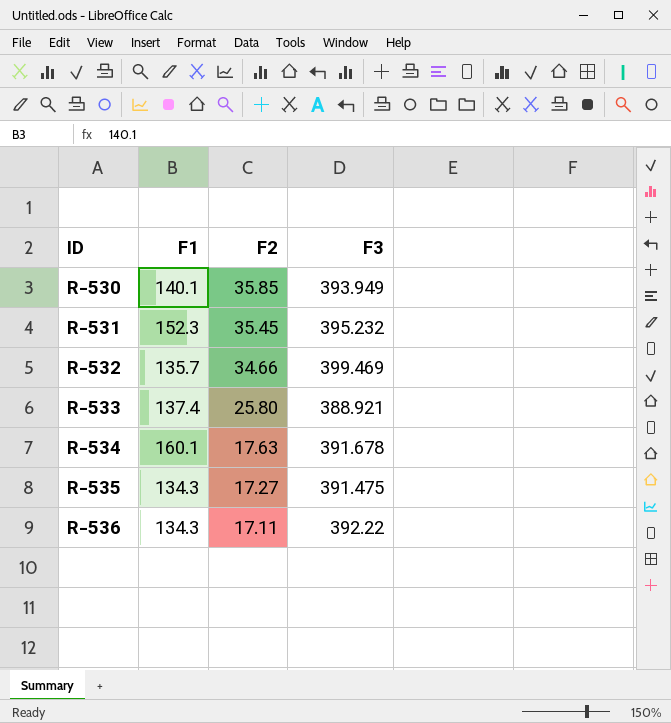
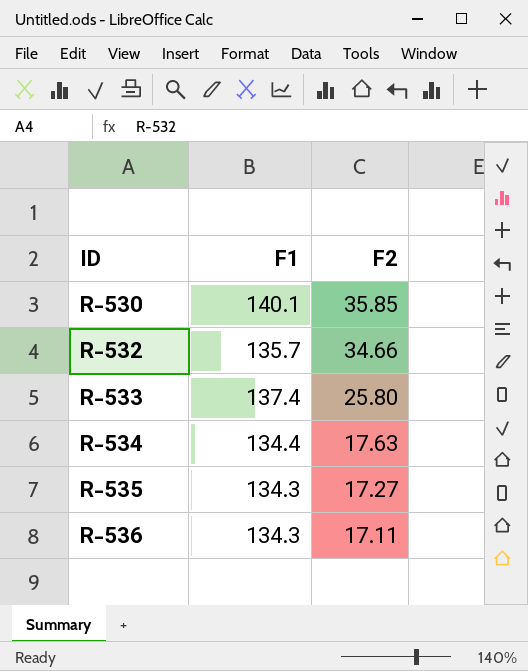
column F3 | position: 4 -> none
row R-531: 152.3 | 35.45 | 395.232 -> none
R-534 | F1: 160.1 -> 134.4

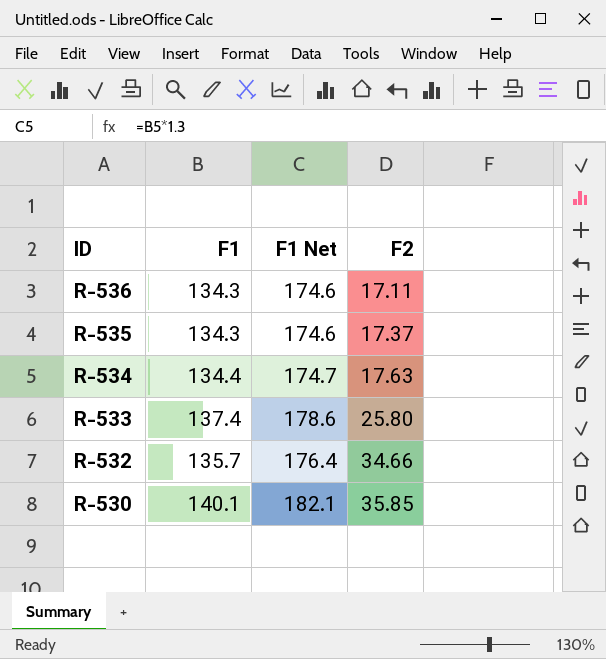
row order: ID ascending -> ID descending
column F1 Net | formula: none -> [F1] * 1.3
R-535 | F2: 17.27 -> 17.37

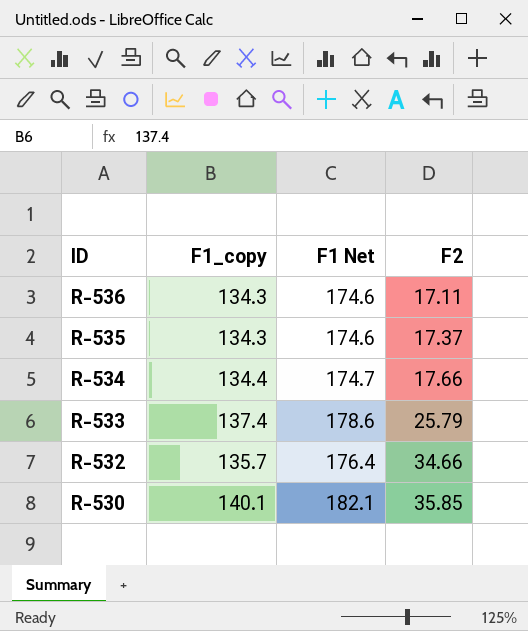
column name: F1 -> F1_copy
R-534 | F2: 17.63 -> 17.66
R-533 | F2: 25.80 -> 25.79

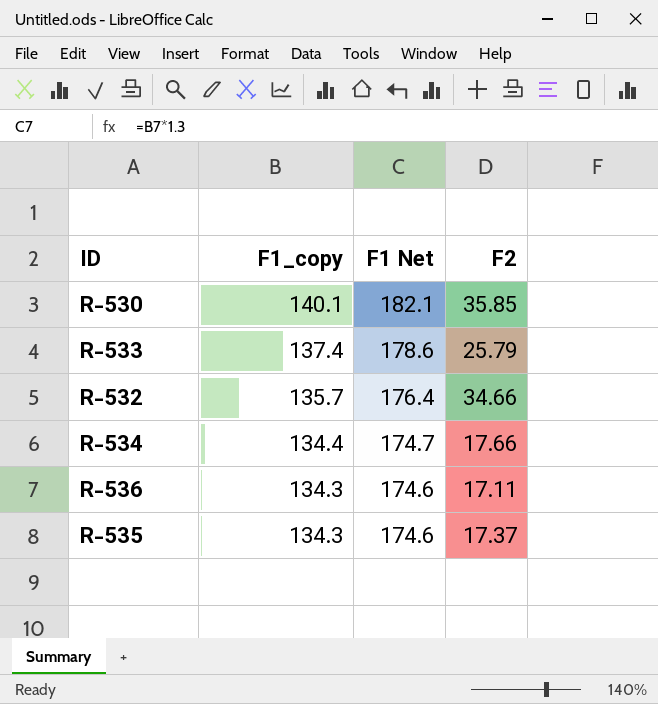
row order: ID descending -> F1_copy descending

